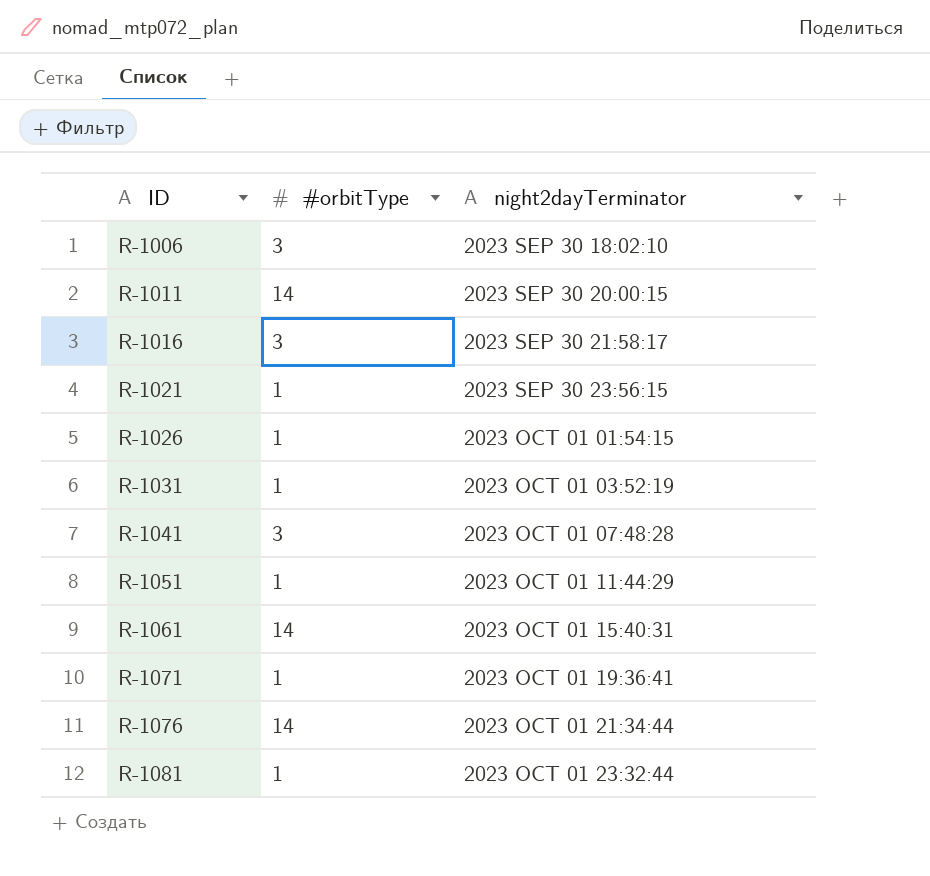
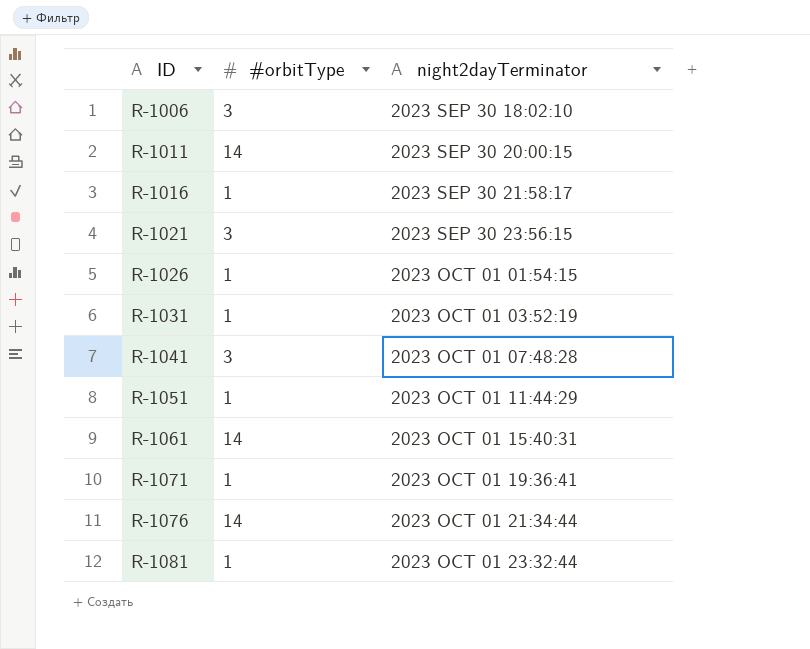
R-1016 | #orbitType: 3 -> 1
R-1021 | #orbitType: 1 -> 3

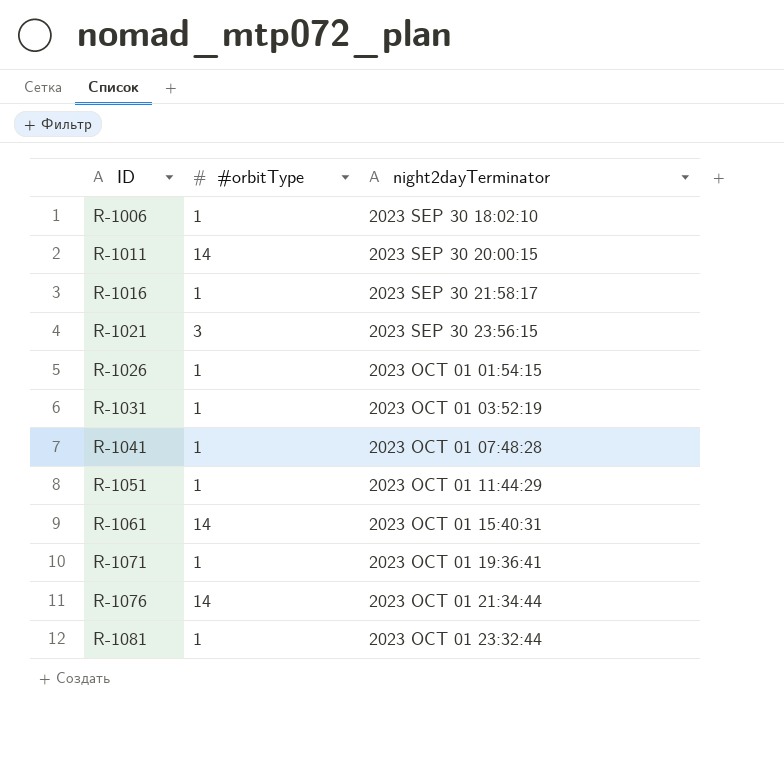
R-1006 | #orbitType: 3 -> 1
R-1041 | #orbitType: 3 -> 1

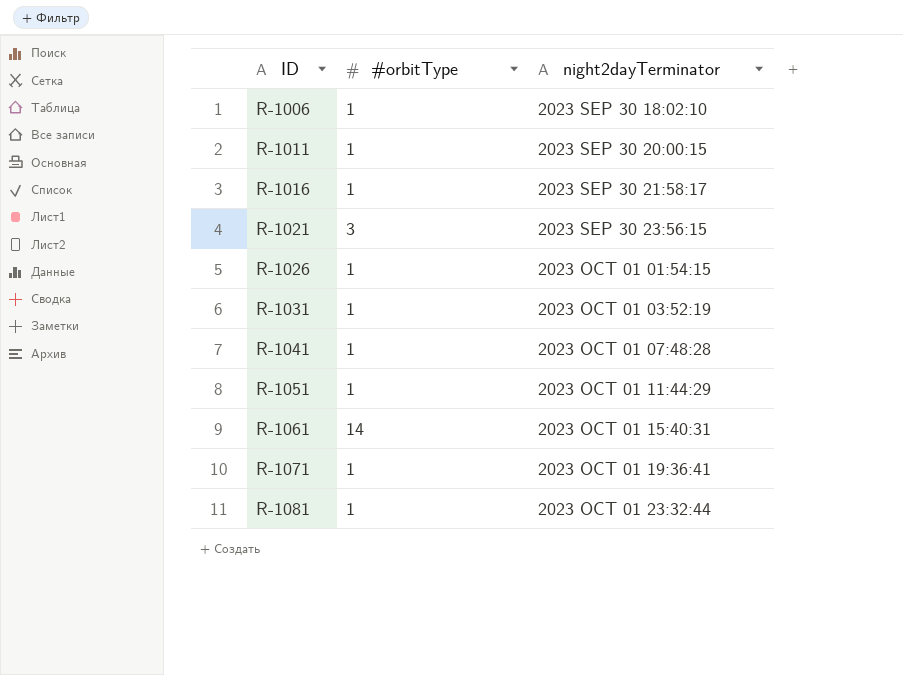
row R-1076: 14 | 2023 OCT 01 21:34:44 -> none
R-1011 | #orbitType: 14 -> 1

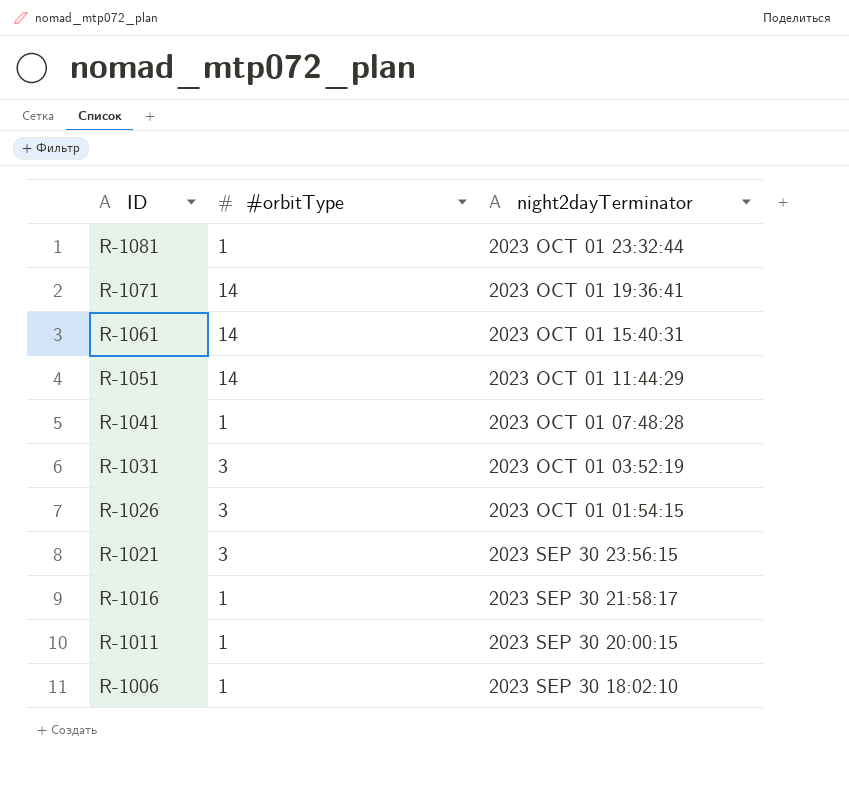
row order: ID ascending -> ID descending
R-1071 | #orbitType: 1 -> 14
R-1051 | #orbitType: 1 -> 14
R-1031 | #orbitType: 1 -> 3
R-1026 | #orbitType: 1 -> 3

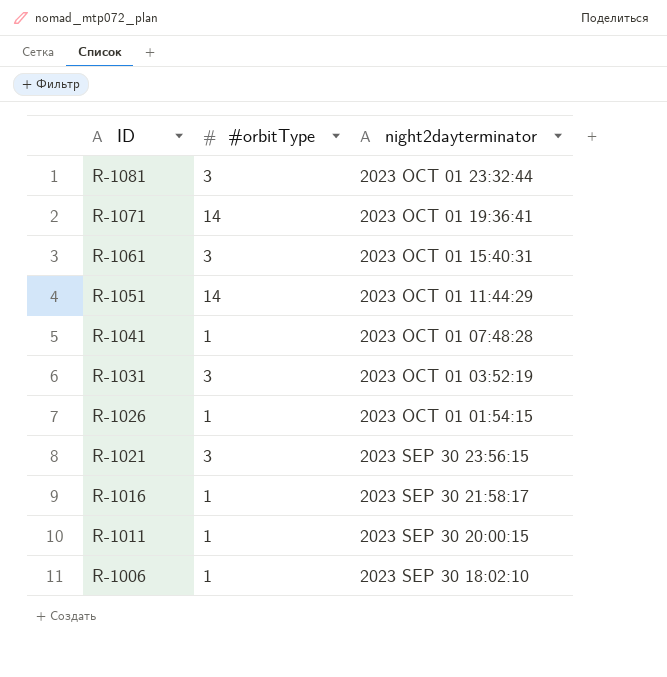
column name: night2dayTerminator -> night2dayterminator
R-1081 | #orbitType: 1 -> 3
R-1061 | #orbitType: 14 -> 3
R-1026 | #orbitType: 3 -> 1

